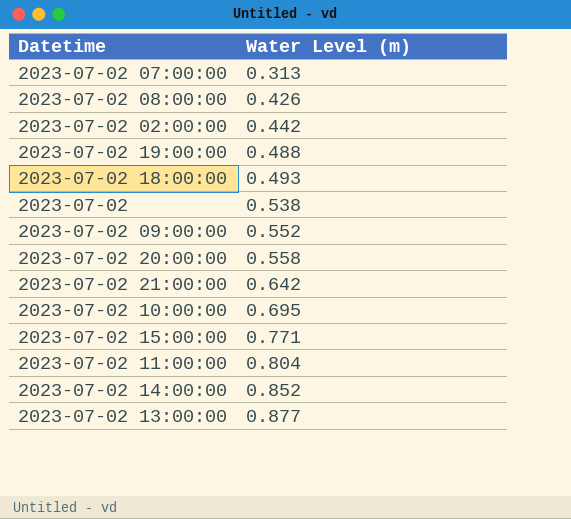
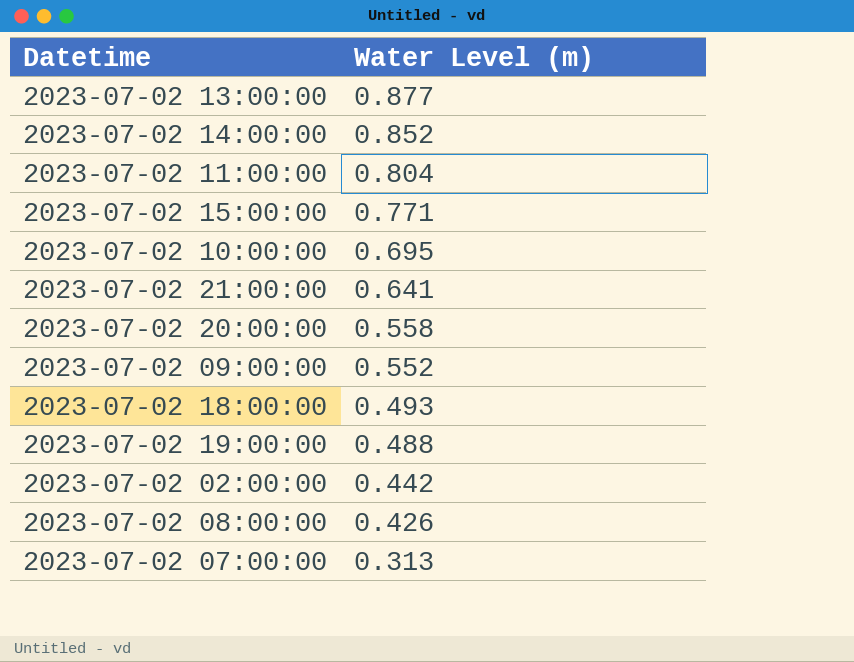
row order: Water Level (m) ascending -> Water Level (m) descending
row 2023-07-02: 0.538 -> none
2023-07-02 21:00:00 | Water Level (m): 0.642 -> 0.641

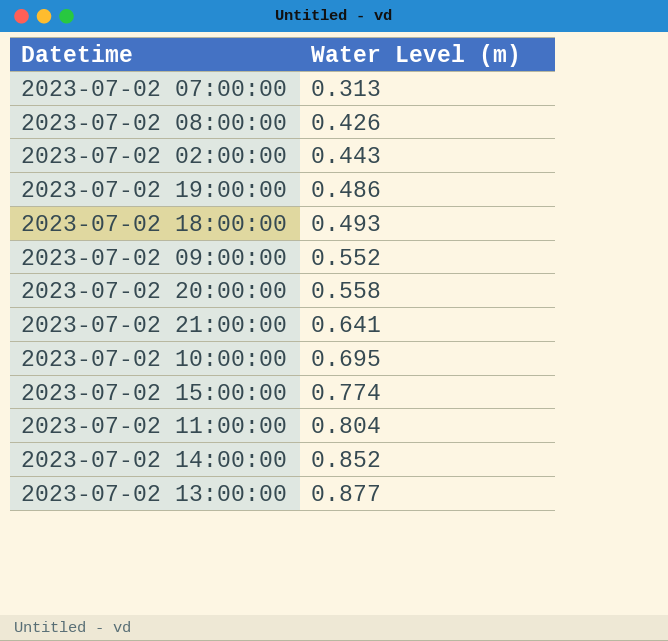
row order: Water Level (m) descending -> Water Level (m) ascending
2023-07-02 02:00:00 | Water Level (m): 0.442 -> 0.443
2023-07-02 19:00:00 | Water Level (m): 0.488 -> 0.486
2023-07-02 15:00:00 | Water Level (m): 0.771 -> 0.774

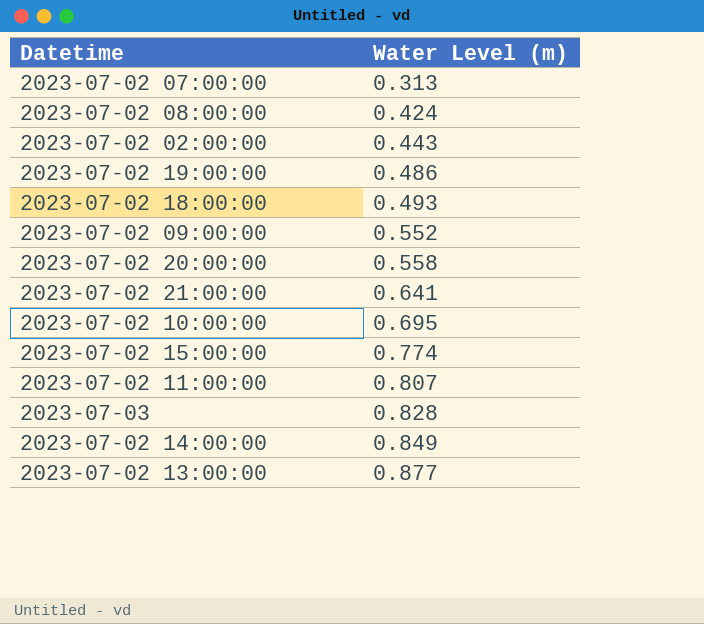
2023-07-02 08:00:00 | Water Level (m): 0.426 -> 0.424
2023-07-02 11:00:00 | Water Level (m): 0.804 -> 0.807
row 2023-07-03: none -> 0.828
2023-07-02 14:00:00 | Water Level (m): 0.852 -> 0.849

